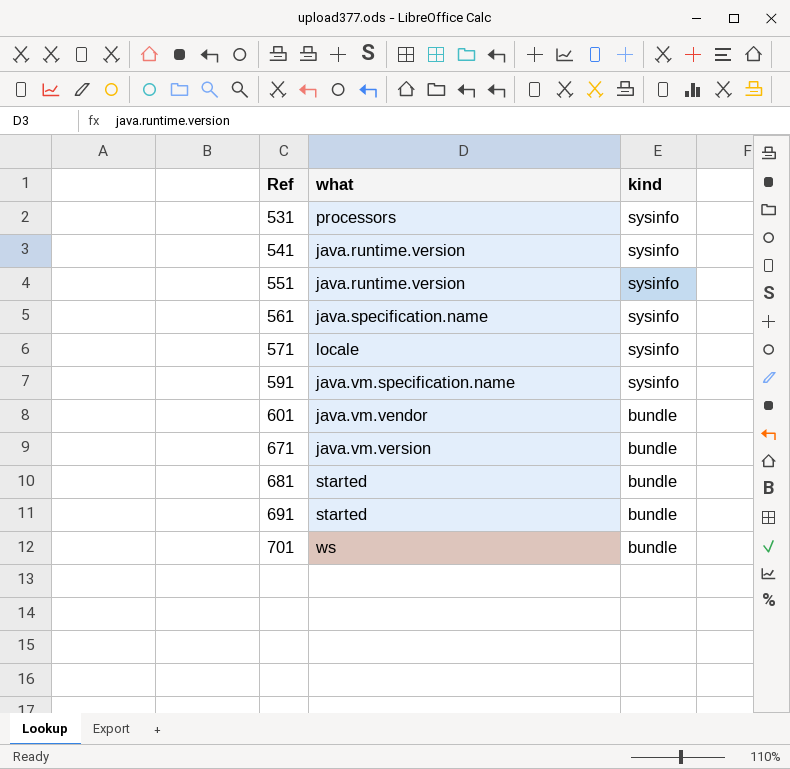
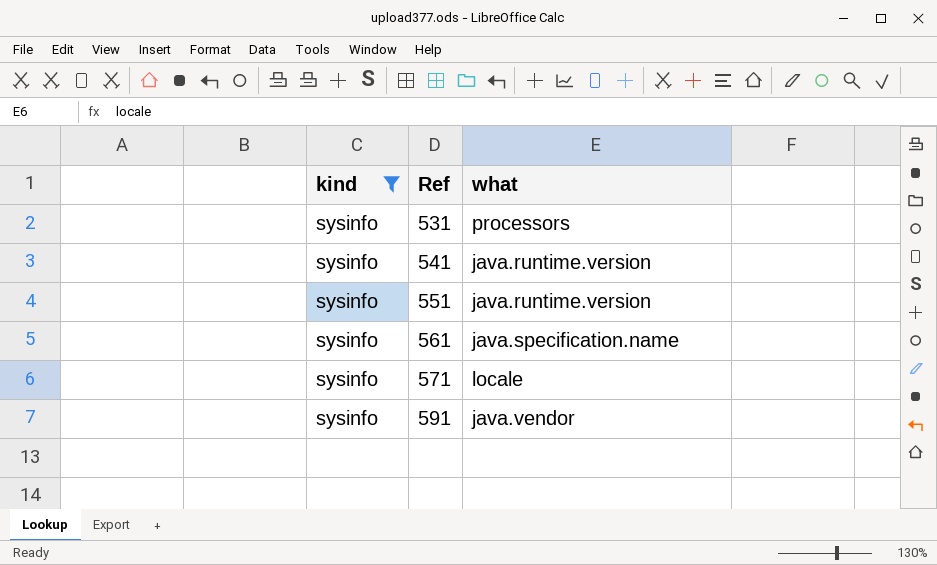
filter: none -> kind = sysinfo
column kind | position: 3 -> 1
591 | what: java.vm.specification.name -> java.vendor

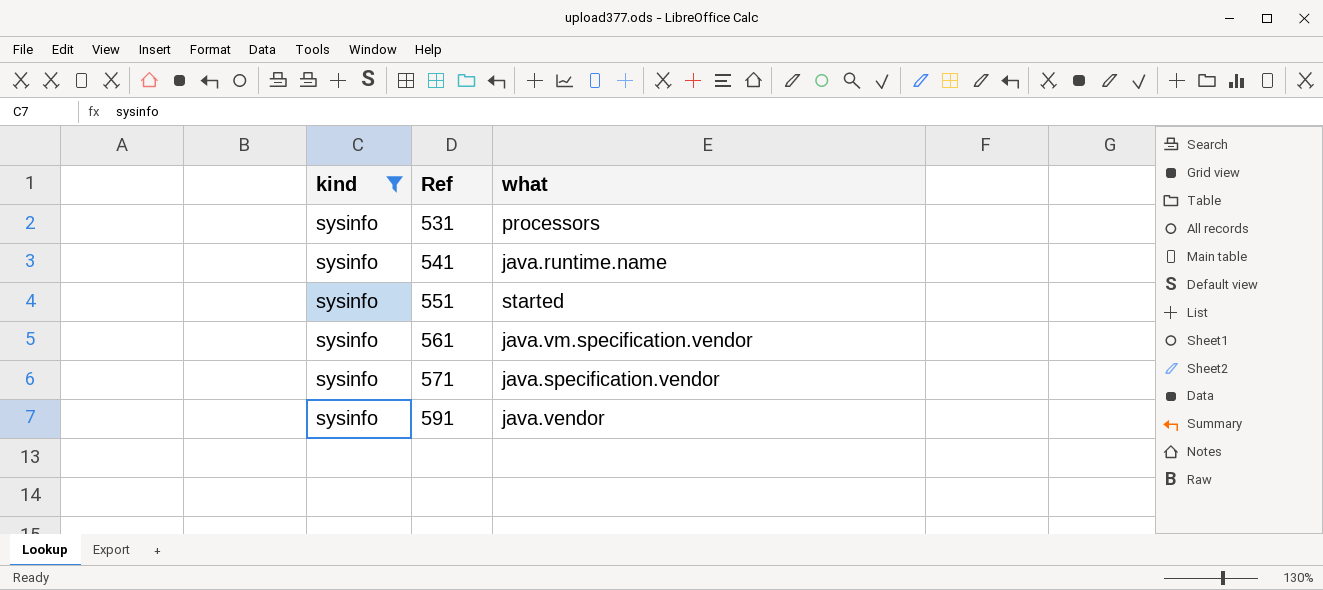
541 | what: java.runtime.version -> java.runtime.name
551 | what: java.runtime.version -> started
561 | what: java.specification.name -> java.vm.specification.vendor
571 | what: locale -> java.specification.vendor

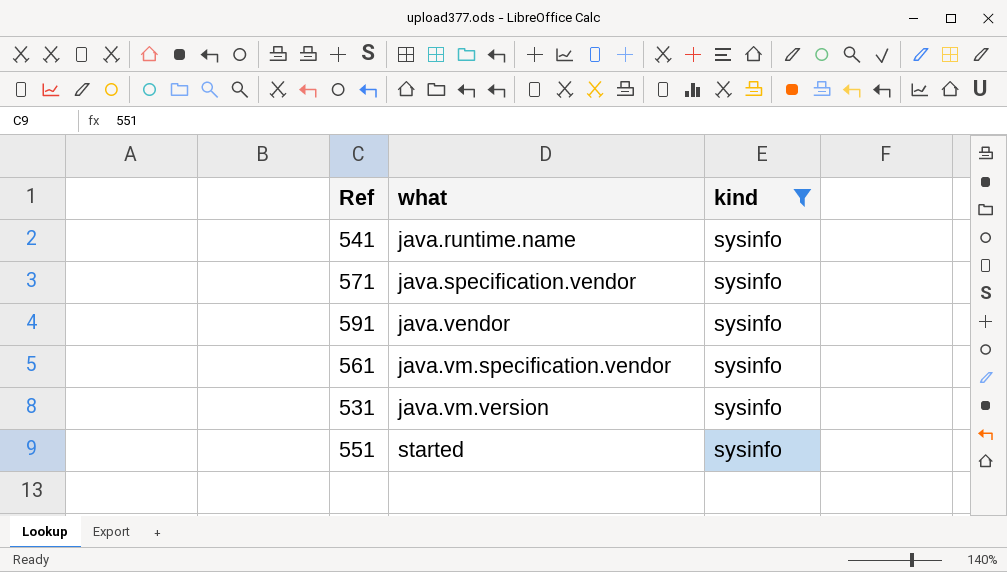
row order: Ref ascending -> what ascending
column kind | position: 1 -> 3
531 | what: processors -> java.vm.version

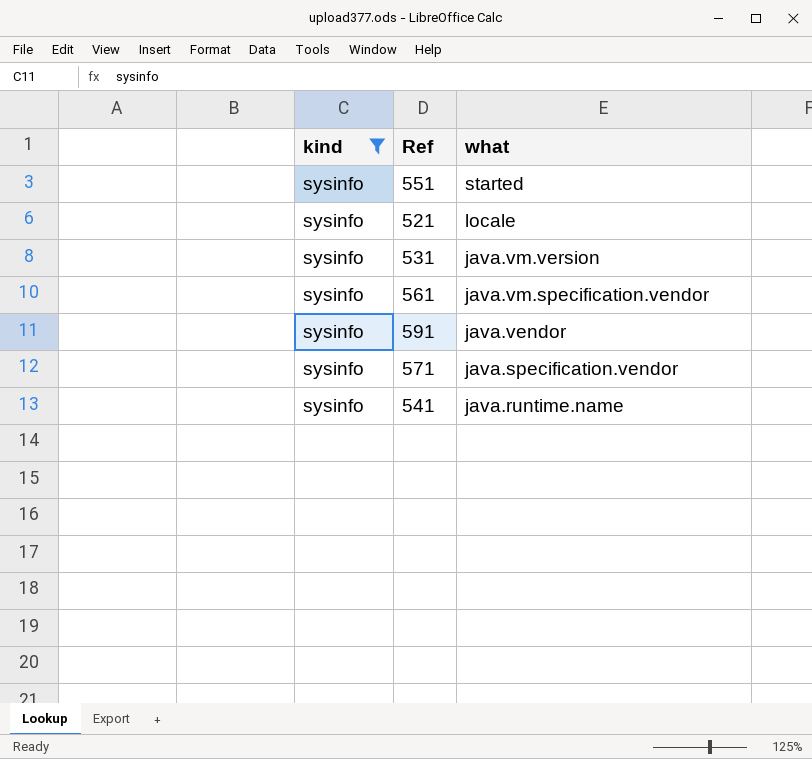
row order: what ascending -> what descending
column kind | position: 3 -> 1
row 521: none -> sysinfo | locale

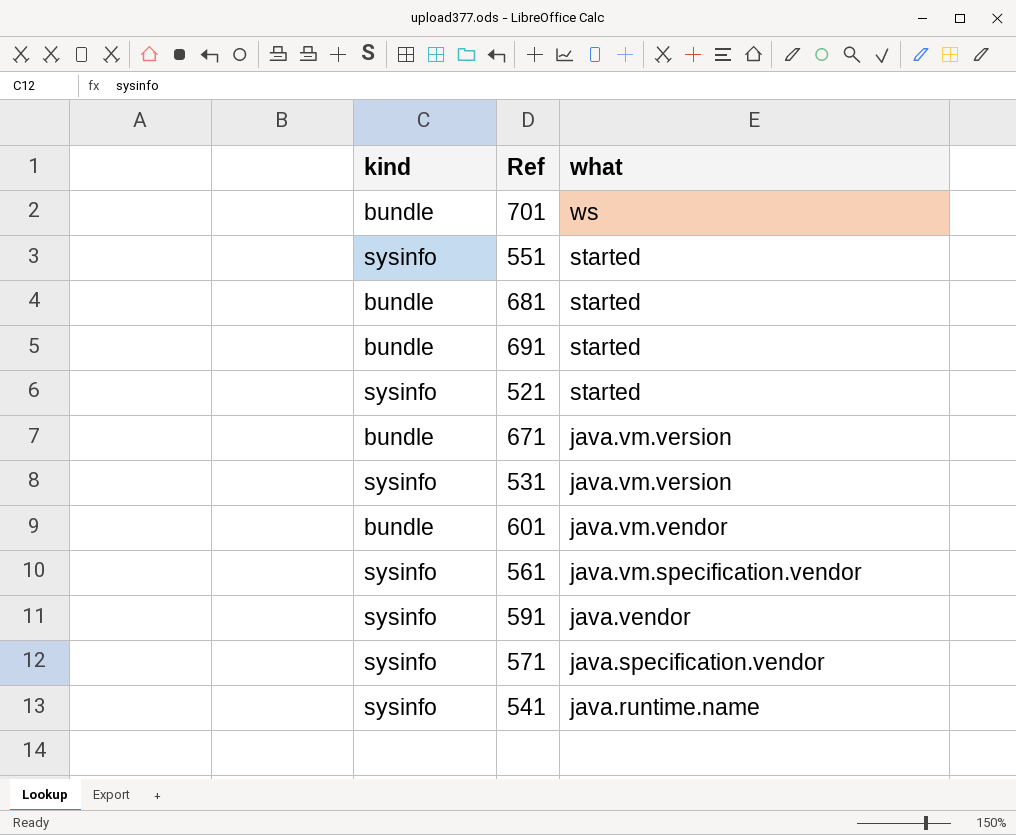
filter: kind = sysinfo -> none
521 | what: locale -> started

